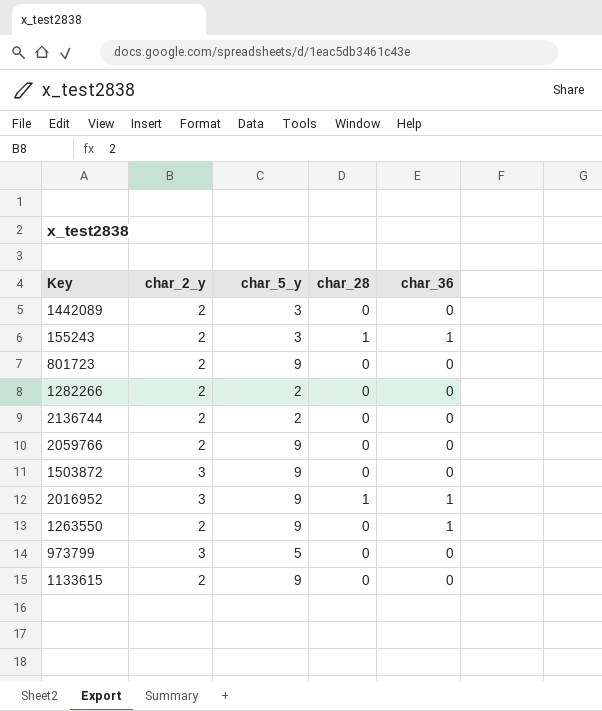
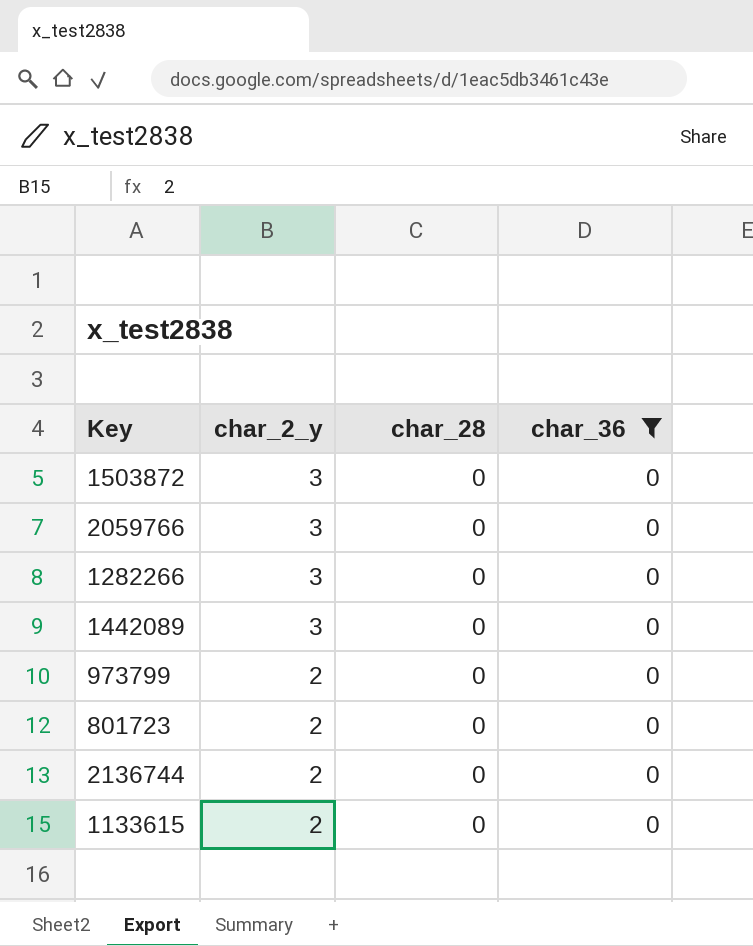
filter: none -> char_36 = 0
row order: none -> char_2_y descending
column char_5_y | position: 3 -> none
2059766 | char_2_y: 2 -> 3
1282266 | char_2_y: 2 -> 3
1442089 | char_2_y: 2 -> 3
973799 | char_2_y: 3 -> 2

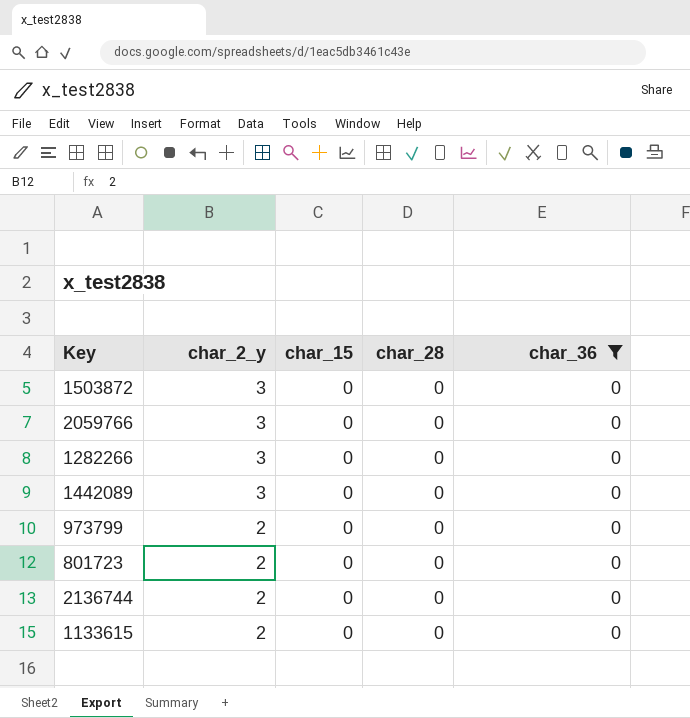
column char_15 | position: none -> 3

